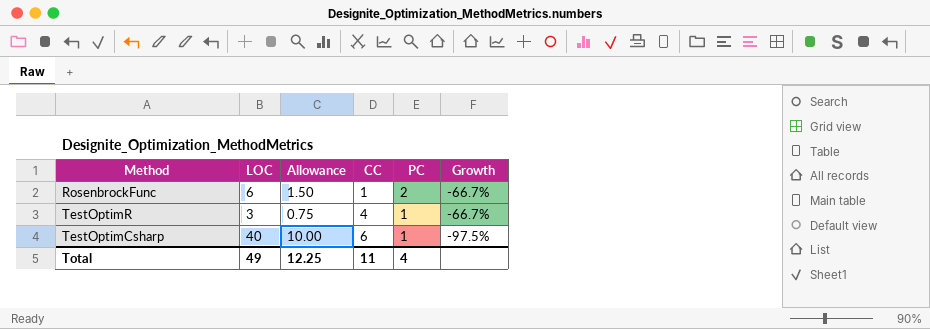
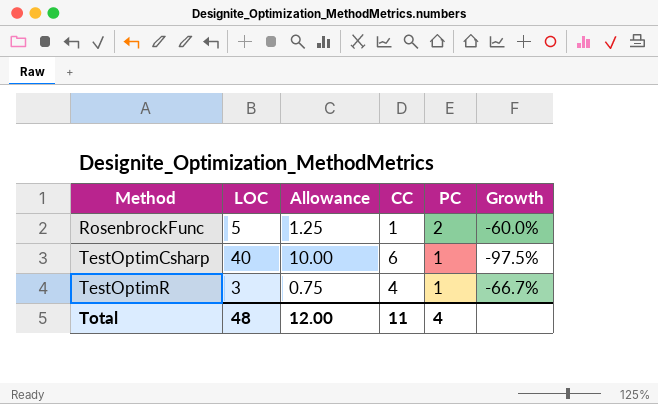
row order: CC ascending -> Method ascending
RosenbrockFunc | LOC: 6 -> 5
RosenbrockFunc | Allowance: 1.50 -> 1.25
RosenbrockFunc | Growth: -66.7% -> -60.0%
Total | LOC: 49 -> 48
Total | Allowance: 12.25 -> 12.00

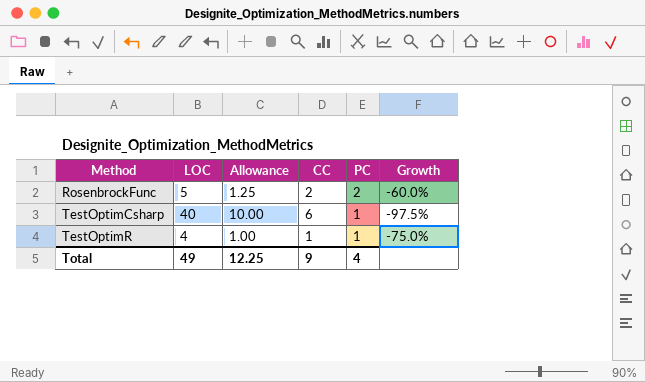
RosenbrockFunc | CC: 1 -> 2
TestOptimR | LOC: 3 -> 4
TestOptimR | Allowance: 0.75 -> 1.00
TestOptimR | CC: 4 -> 1
TestOptimR | Growth: -66.7% -> -75.0%
Total | LOC: 48 -> 49
Total | Allowance: 12.00 -> 12.25
Total | CC: 11 -> 9

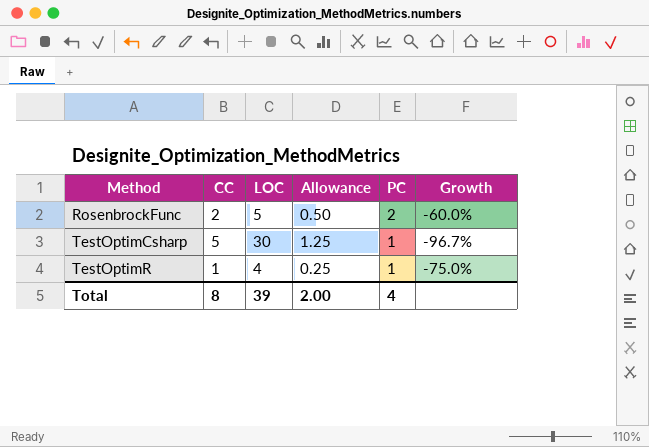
column CC | position: 4 -> 2
column Allowance | formula: [LOC] * 0.25 -> [CC] * 0.25
TestOptimCsharp | CC: 6 -> 5
TestOptimCsharp | LOC: 40 -> 30
TestOptimCsharp | Growth: -97.5% -> -96.7%
Total | CC: 9 -> 8
Total | LOC: 49 -> 39
Total | Allowance: 12.25 -> 2.00

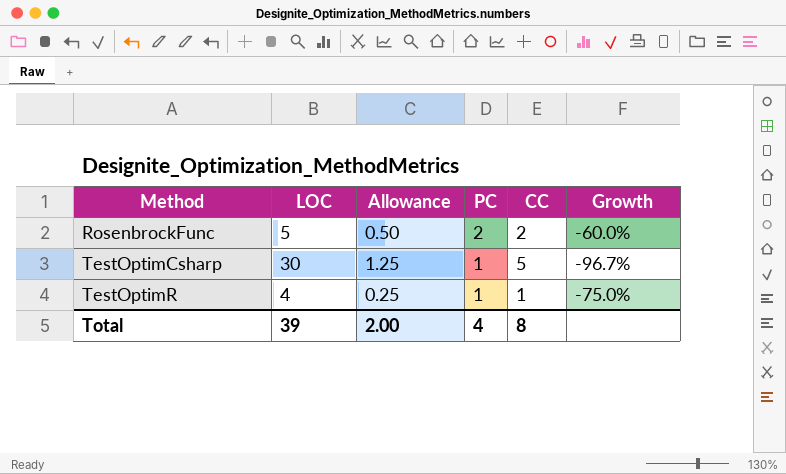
column CC | position: 2 -> 5

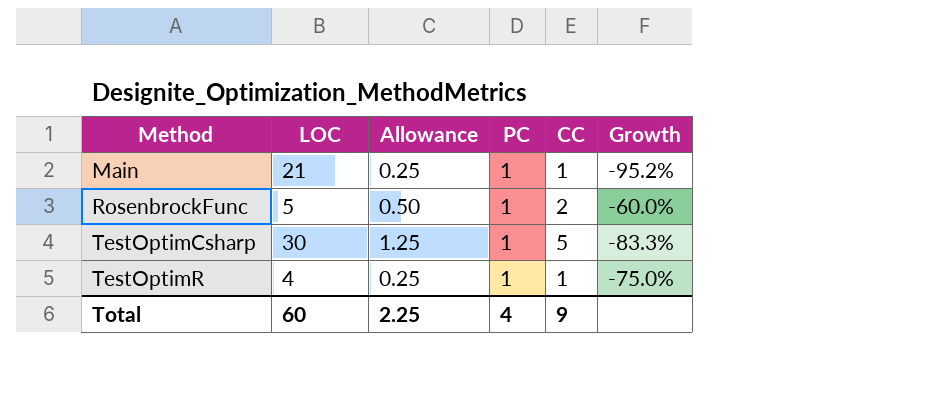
column Growth | formula: ([PC] - [LOC]) / [LOC] -> ([CC] - [LOC]) / [LOC]
row Main: none -> 21 | 0.25 | 1 | 1 | -95.2%
RosenbrockFunc | PC: 2 -> 1
Total | LOC: 39 -> 60
Total | Allowance: 2.00 -> 2.25
Total | CC: 8 -> 9

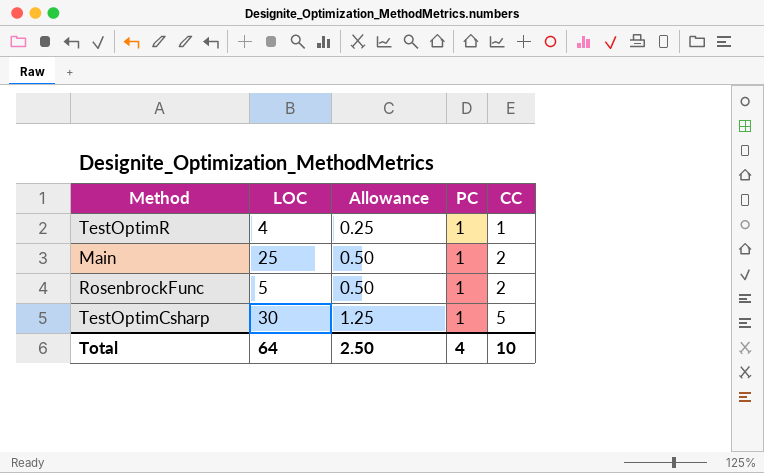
row order: Method ascending -> Allowance ascending
column Growth | formula: ([CC] - [LOC]) / [LOC] -> none
Main | LOC: 21 -> 25
Main | Allowance: 0.25 -> 0.50
Main | CC: 1 -> 2
Total | LOC: 60 -> 64
Total | Allowance: 2.25 -> 2.50
Total | CC: 9 -> 10

